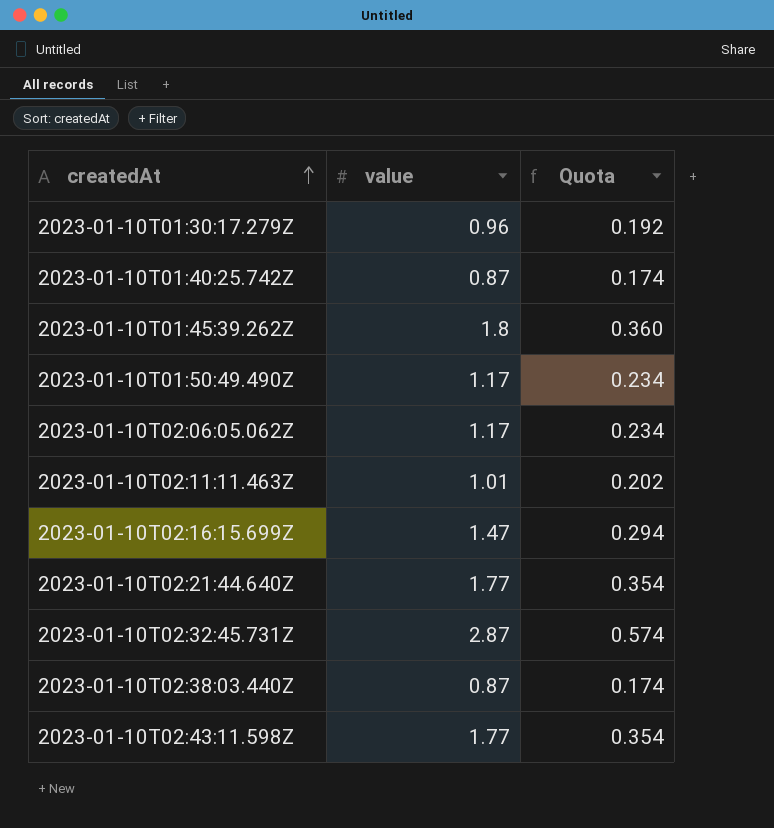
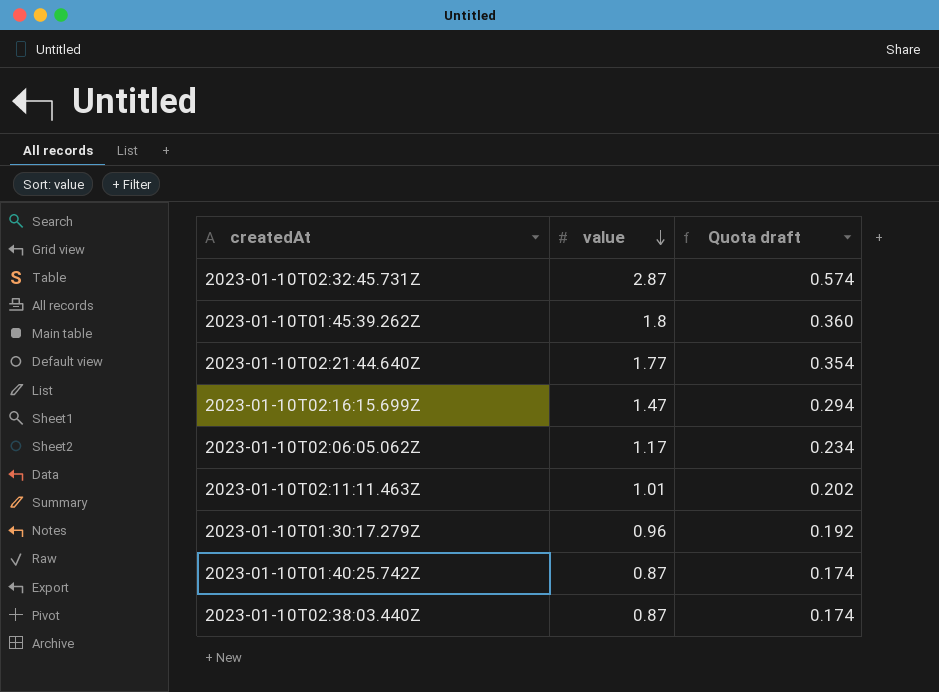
row order: createdAt ascending -> value descending
column name: Quota -> Quota draft
row 2023-01-10T01:50:49.490Z: 1.17 | 0.234 -> none
row 2023-01-10T02:43:11.598Z: 1.77 | 0.354 -> none

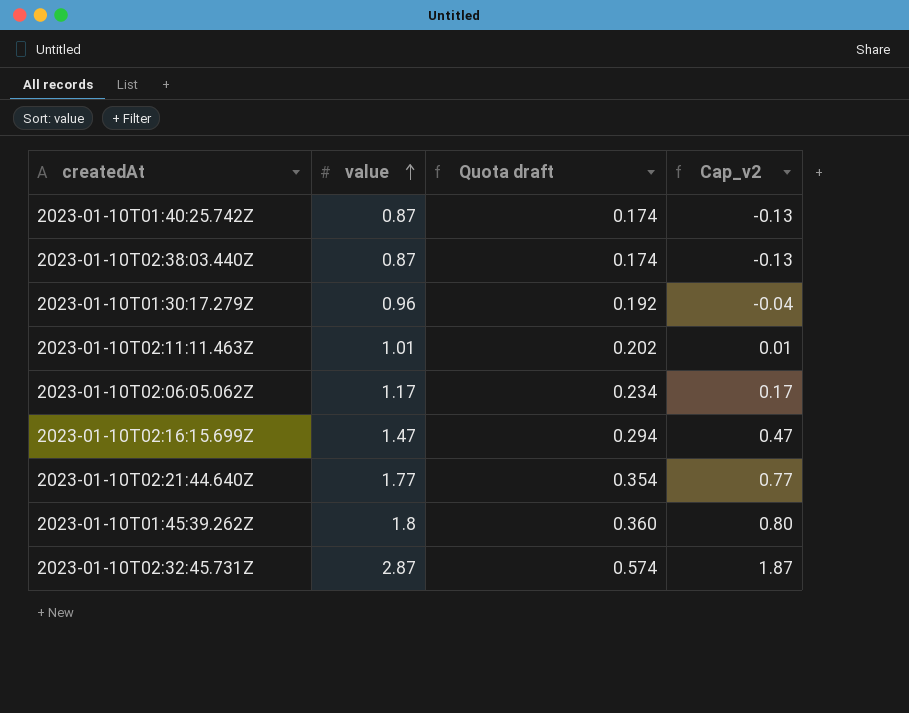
row order: value descending -> value ascending
column Cap_v2 | formula: none -> [value] - 1

